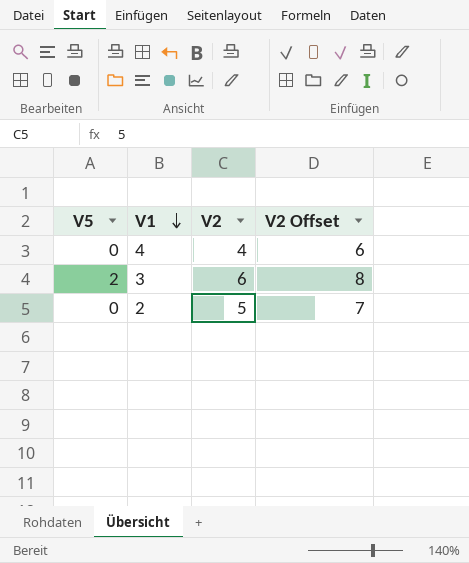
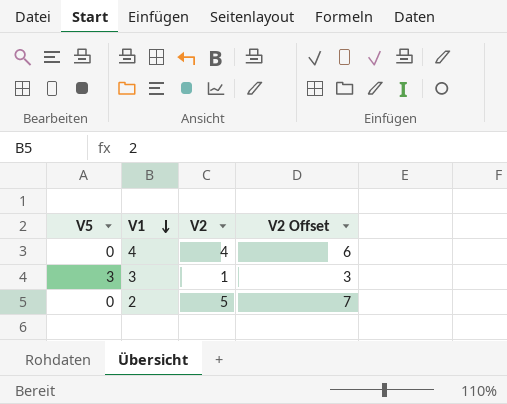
3 | V5: 2 -> 3
3 | V2: 6 -> 1
3 | V2 Offset: 8 -> 3

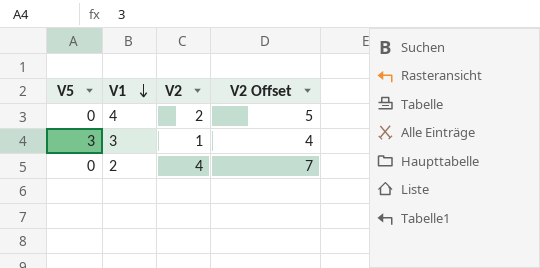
column V2 Offset | formula: [V2] + 2 -> [V2] + 3
4 | V2: 4 -> 2
2 | V2: 5 -> 4

